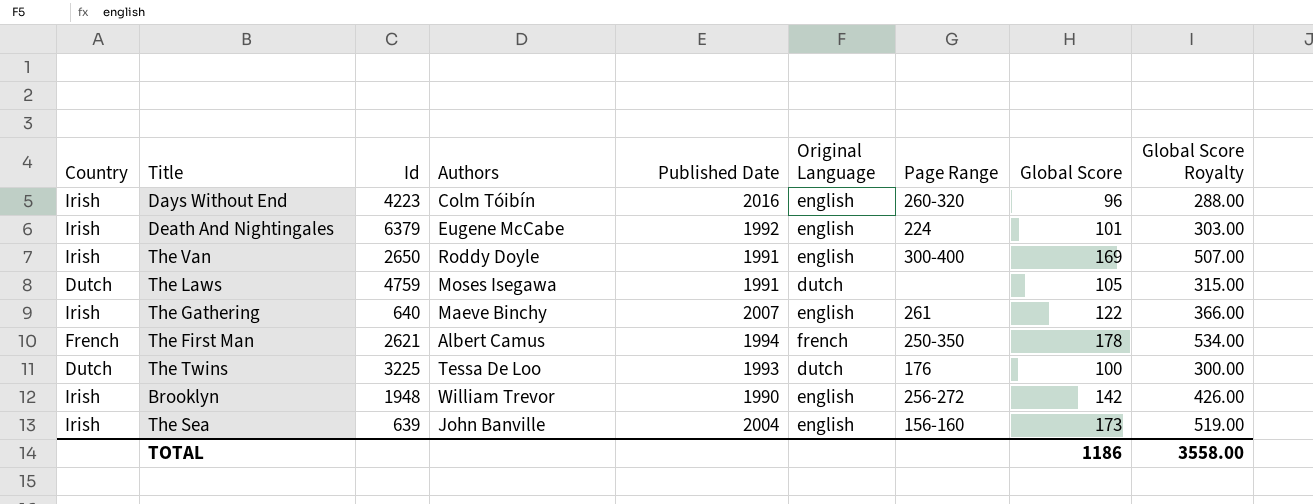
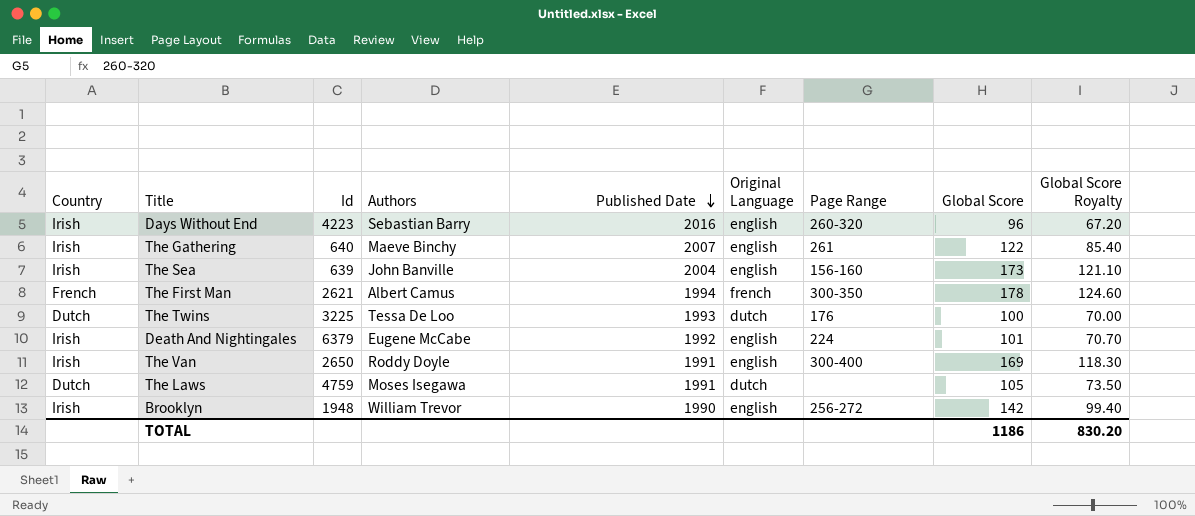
row order: none -> Published Date descending
column Global Score Royalty | formula: [Global Score] * 3 -> [Global Score] * 0.7
Days Without End | Authors: Colm Tóibín -> Sebastian Barry
The First Man | Page Range: 250-350 -> 300-350
TOTAL | Global Score Royalty: 3558.00 -> 830.20

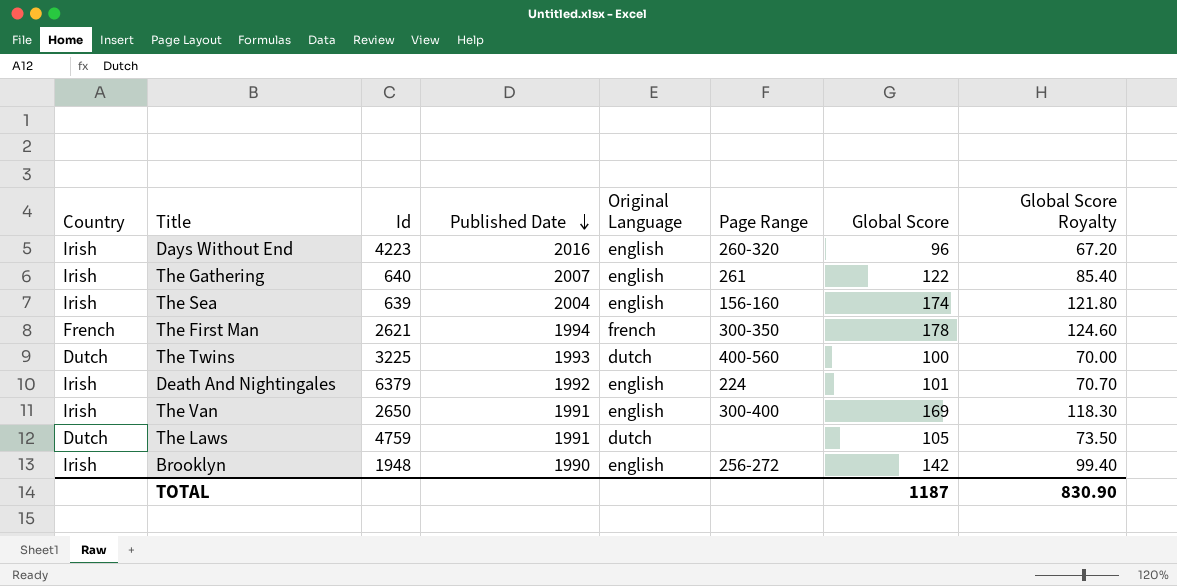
column Authors | position: 4 -> none
The Sea | Global Score: 173 -> 174
The Sea | Global Score Royalty: 121.10 -> 121.80
The Twins | Page Range: 176 -> 400-560
TOTAL | Global Score: 1186 -> 1187
TOTAL | Global Score Royalty: 830.20 -> 830.90

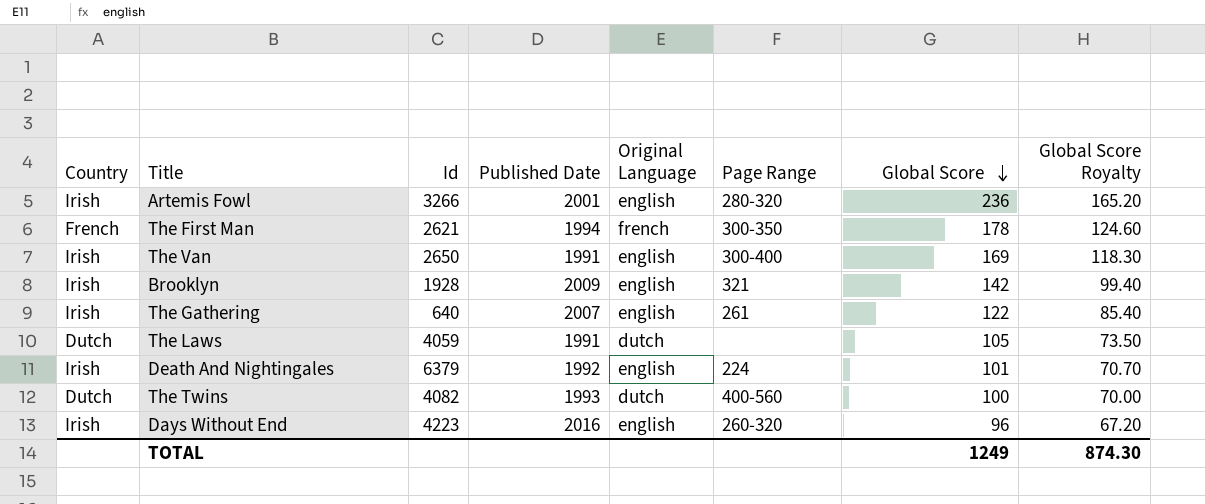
row order: Published Date descending -> Global Score descending
row The Sea: Irish | 639 | 2004 | english | 156-160 | 174 | 121.80 -> none
row Artemis Fowl: none -> Irish | 3266 | 2001 | english | 280-320 | 236 | 165.20
Brooklyn | Id: 1948 -> 1928
Brooklyn | Published Date: 1990 -> 2009
Brooklyn | Page Range: 256-272 -> 321
The Laws | Id: 4759 -> 4059
The Twins | Id: 3225 -> 4082
TOTAL | Global Score: 1187 -> 1249
TOTAL | Global Score Royalty: 830.90 -> 874.30

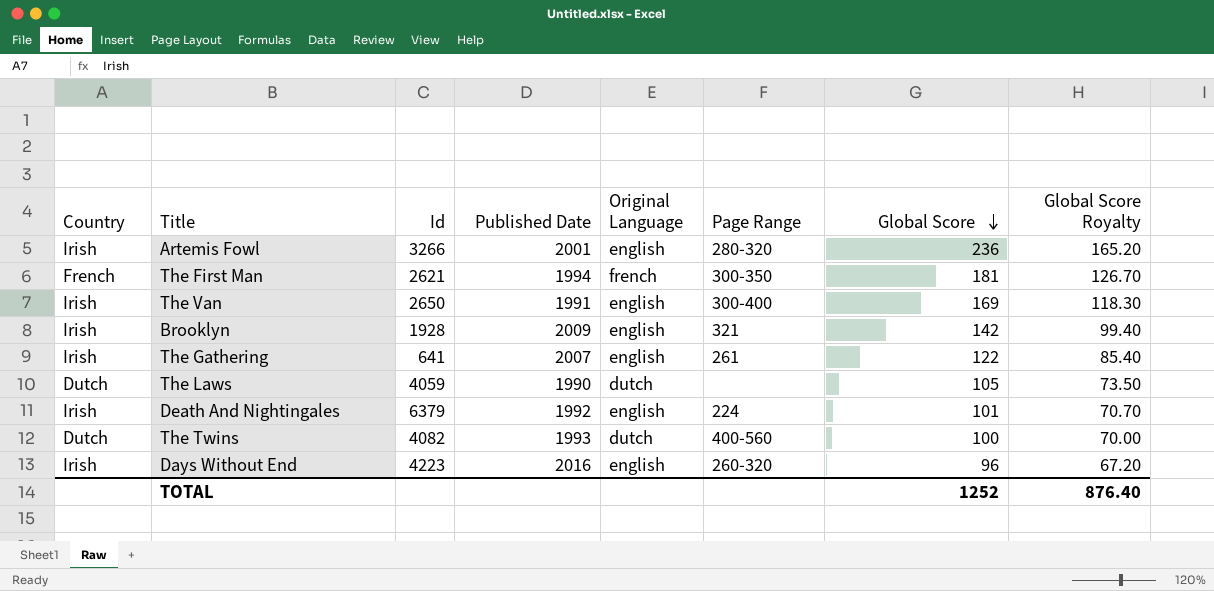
The First Man | Global Score: 178 -> 181
The First Man | Global Score Royalty: 124.60 -> 126.70
The Gathering | Id: 640 -> 641
The Laws | Published Date: 1991 -> 1990
TOTAL | Global Score: 1249 -> 1252
TOTAL | Global Score Royalty: 874.30 -> 876.40

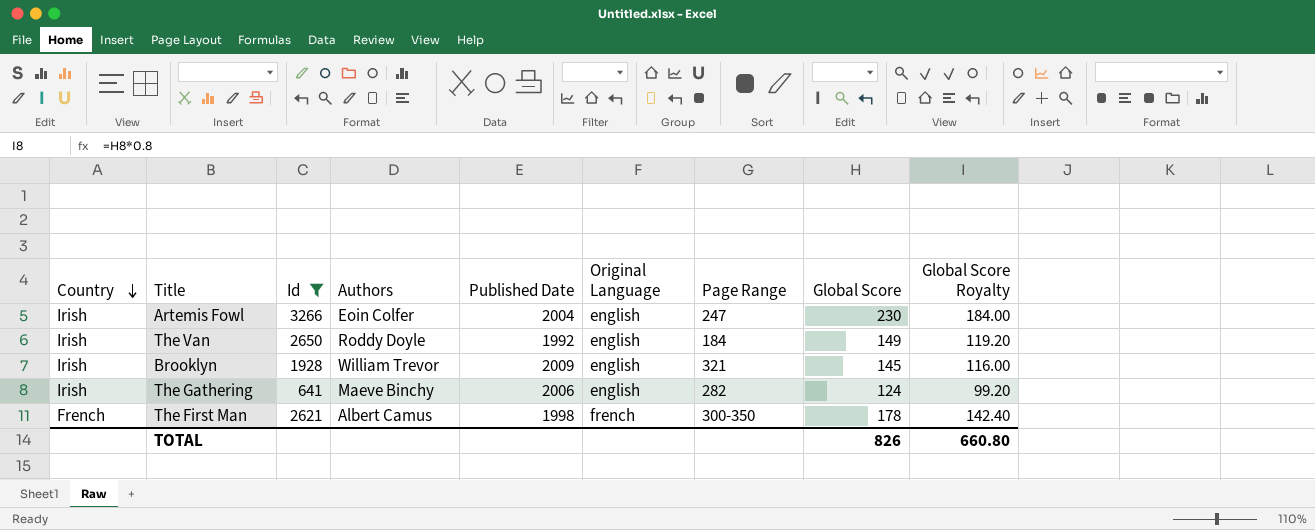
filter: none -> Id <= 3266
row order: Global Score descending -> Country descending
column Authors | position: none -> 4
column Global Score Royalty | formula: [Global Score] * 0.7 -> [Global Score] * 0.8
Artemis Fowl | Published Date: 2001 -> 2004
Artemis Fowl | Page Range: 280-320 -> 247
Artemis Fowl | Global Score: 236 -> 230
The Van | Published Date: 1991 -> 1992
The Van | Page Range: 300-400 -> 184
The Van | Global Score: 169 -> 149
Brooklyn | Global Score: 142 -> 145
The Gathering | Published Date: 2007 -> 2006
The Gathering | Page Range: 261 -> 282
The Gathering | Global Score: 122 -> 124
The First Man | Published Date: 1994 -> 1998
The First Man | Global Score: 181 -> 178
TOTAL | Global Score: 1252 -> 826
TOTAL | Global Score Royalty: 876.40 -> 660.80

